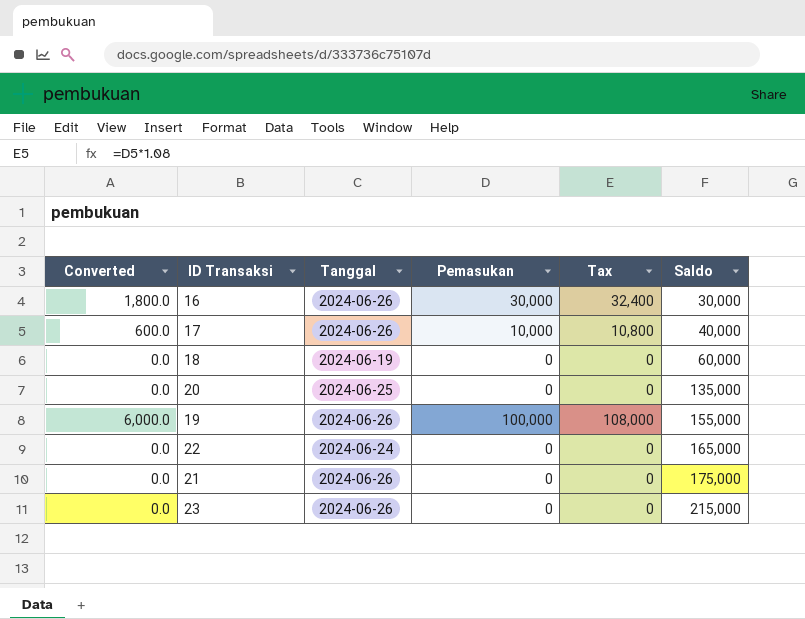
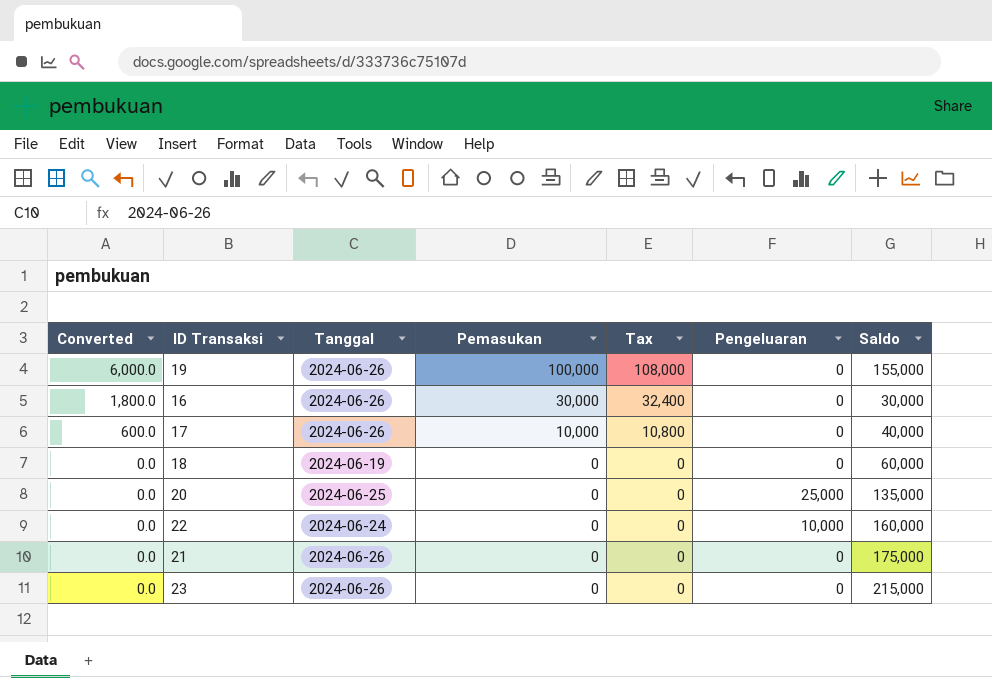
row order: Saldo ascending -> Converted descending
column Pengeluaran | position: none -> 6
22 | Saldo: 165,000 -> 160,000

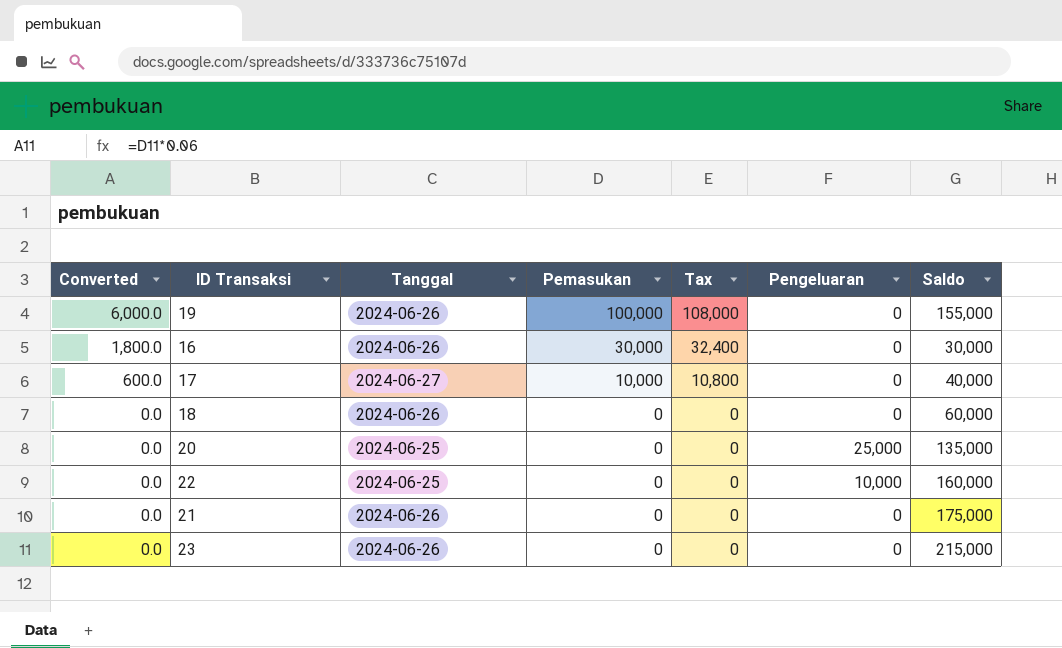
17 | Tanggal: 2024-06-26 -> 2024-06-27
18 | Tanggal: 2024-06-19 -> 2024-06-26
22 | Tanggal: 2024-06-24 -> 2024-06-25

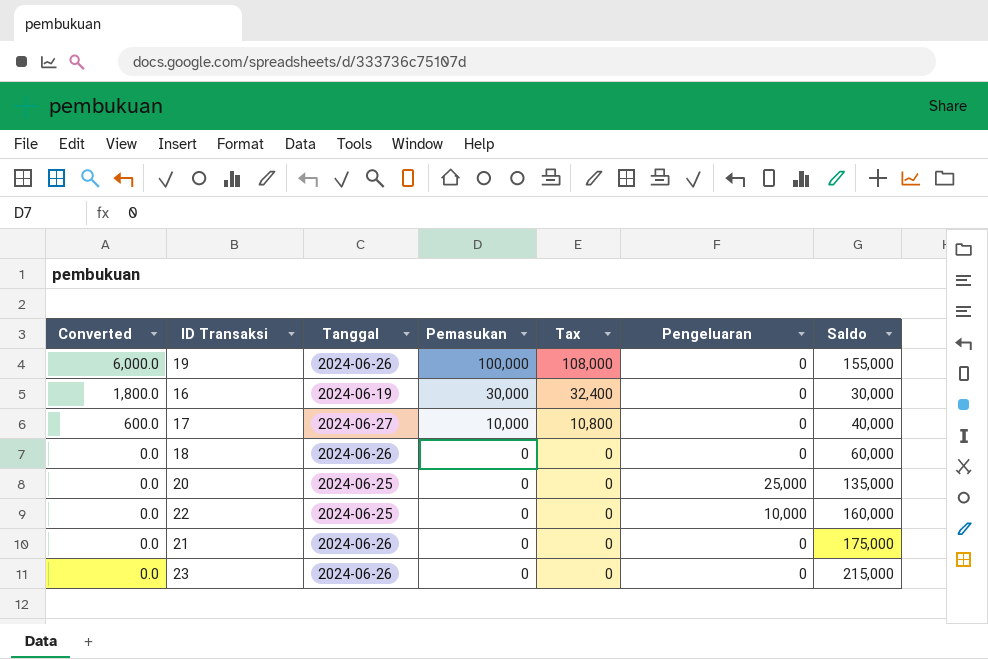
16 | Tanggal: 2024-06-26 -> 2024-06-19

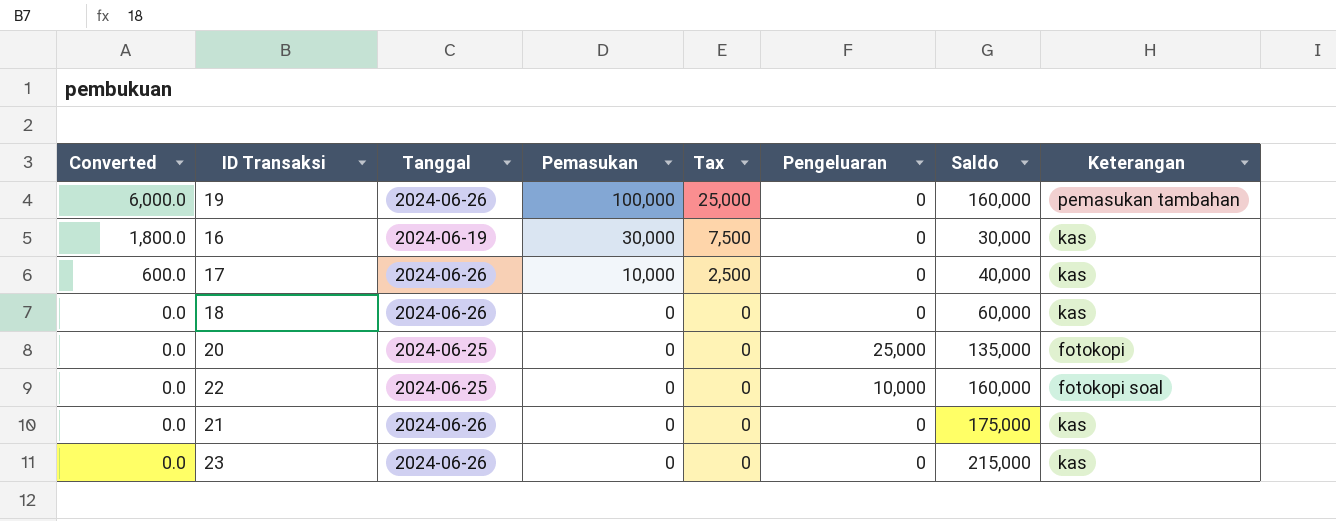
column Tax | formula: [Pemasukan] * 1.08 -> [Pemasukan] * 0.25
column Keterangan | position: none -> 8
19 | Saldo: 155,000 -> 160,000
17 | Tanggal: 2024-06-27 -> 2024-06-26

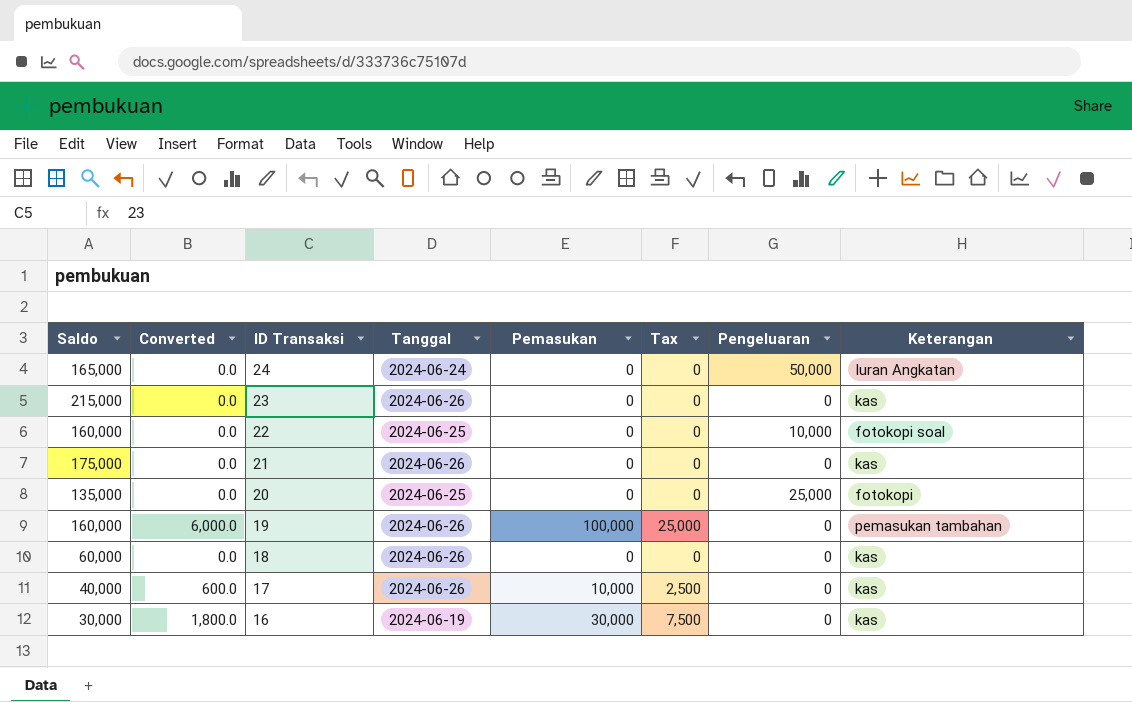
row order: Converted descending -> ID Transaksi descending
column Saldo | position: 7 -> 1
row 24: none -> 165,000 | 0.0 | 2024-06-24 | 0 | 0 | 50,000 | Iuran Angkatan

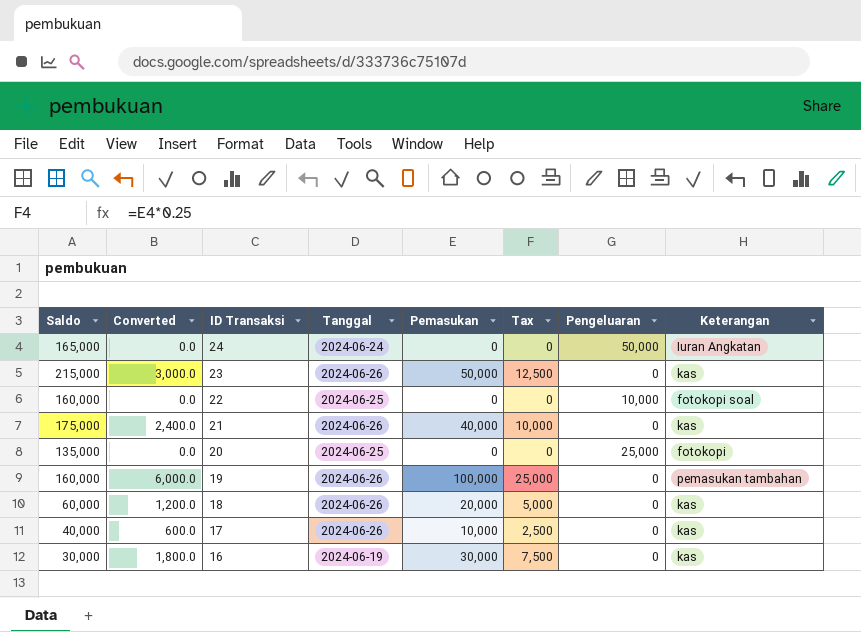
23 | Converted: 0.0 -> 3,000.0
23 | Pemasukan: 0 -> 50,000
23 | Tax: 0 -> 12,500
21 | Converted: 0.0 -> 2,400.0
21 | Pemasukan: 0 -> 40,000
21 | Tax: 0 -> 10,000
18 | Converted: 0.0 -> 1,200.0
18 | Pemasukan: 0 -> 20,000
18 | Tax: 0 -> 5,000

